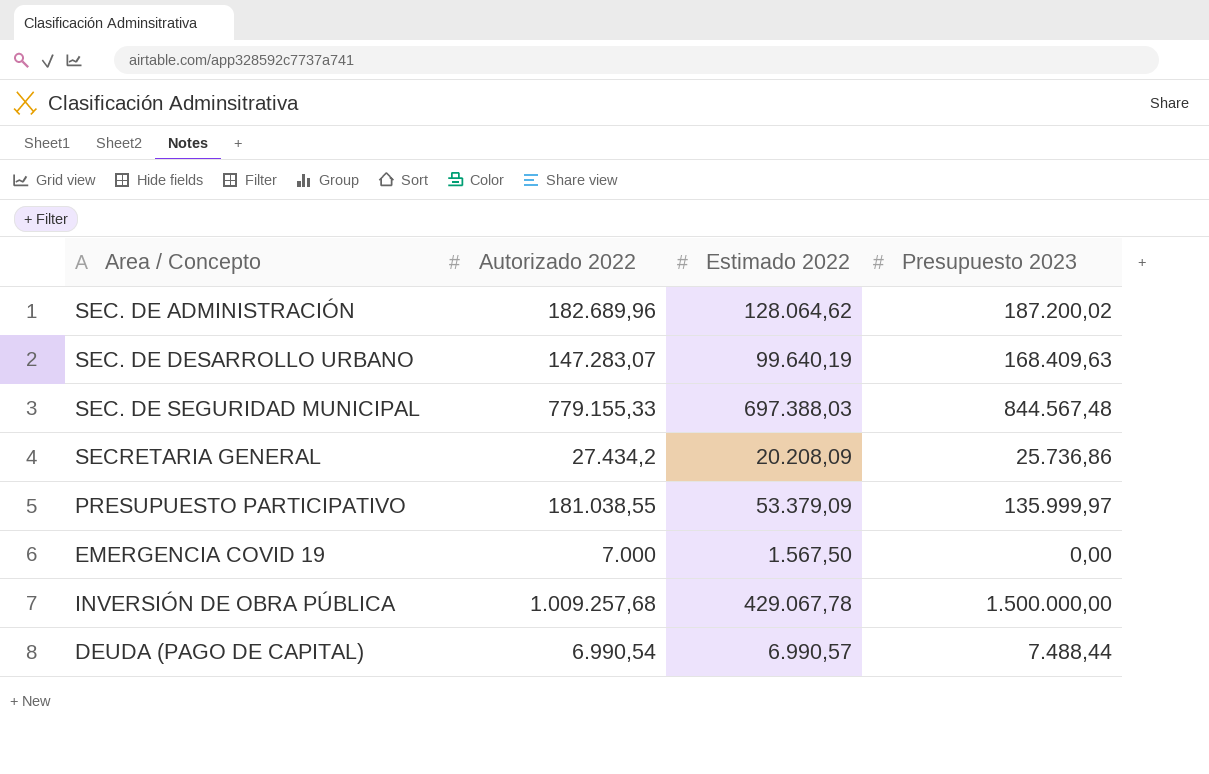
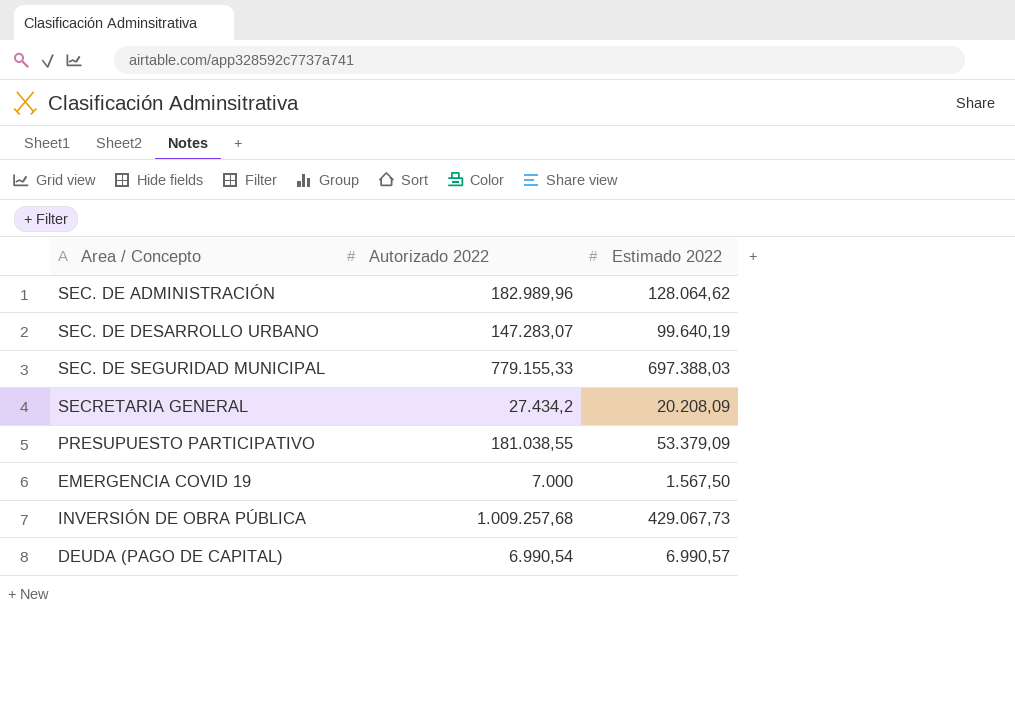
column Presupuesto 2023 | position: 4 -> none
SEC. DE ADMINISTRACIÓN | Autorizado 2022: 182.689,96 -> 182.989,96
INVERSIÓN DE OBRA PÚBLICA | Estimado 2022: 429.067,78 -> 429.067,73

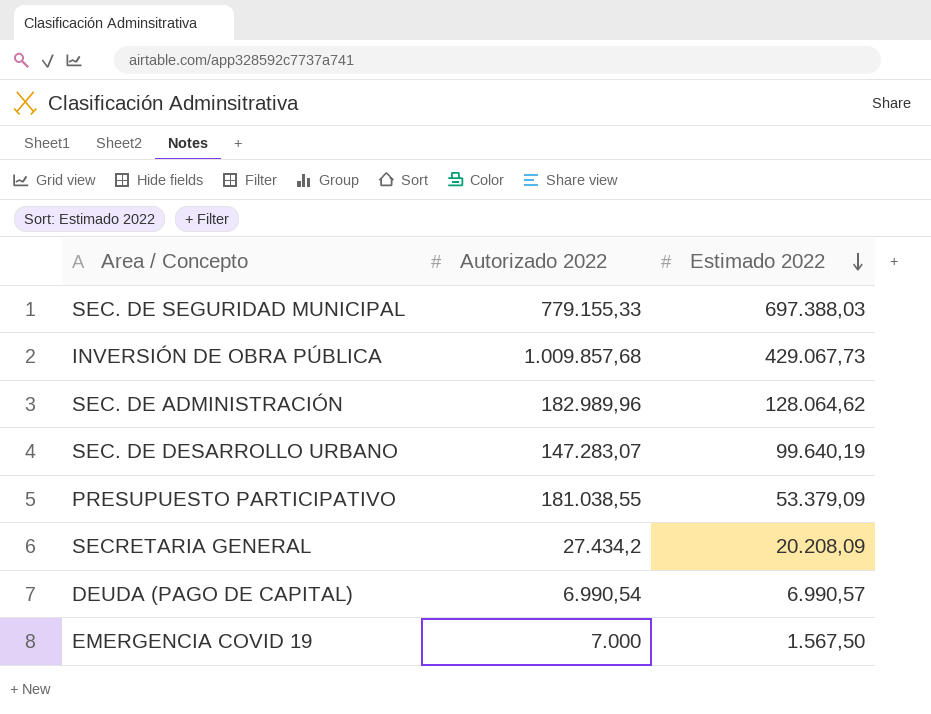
row order: none -> Estimado 2022 descending
INVERSIÓN DE OBRA PÚBLICA | Autorizado 2022: 1.009.257,68 -> 1.009.857,68

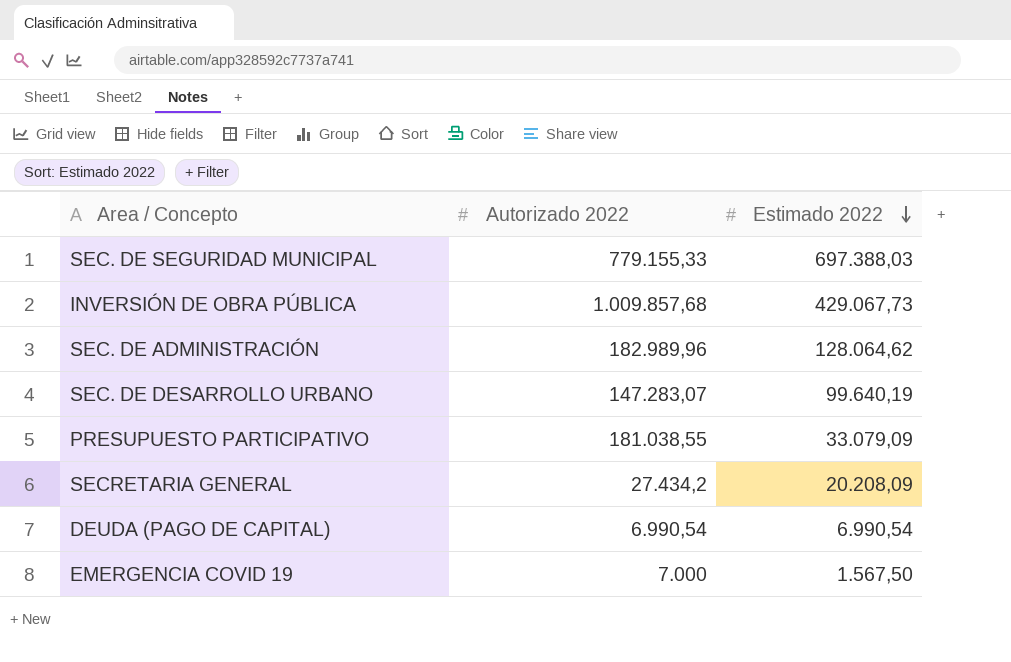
PRESUPUESTO PARTICIPATIVO | Estimado 2022: 53.379,09 -> 33.079,09
DEUDA (PAGO DE CAPITAL) | Estimado 2022: 6.990,57 -> 6.990,54

